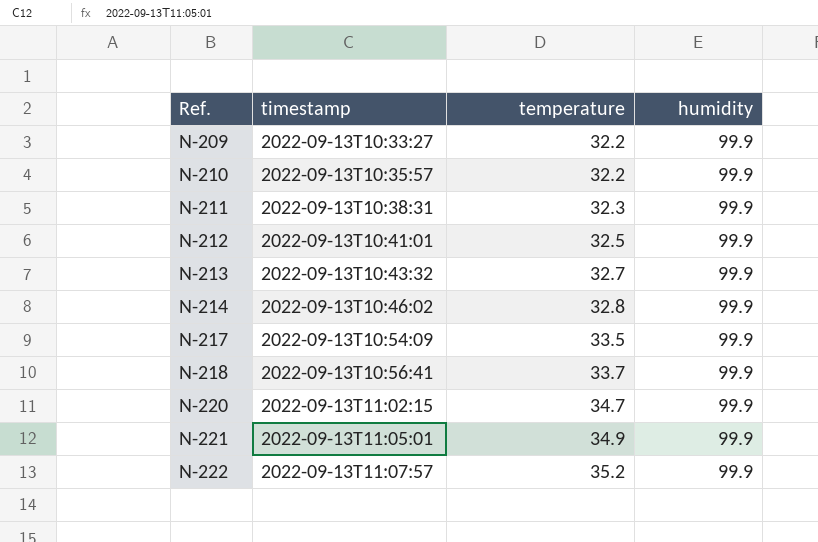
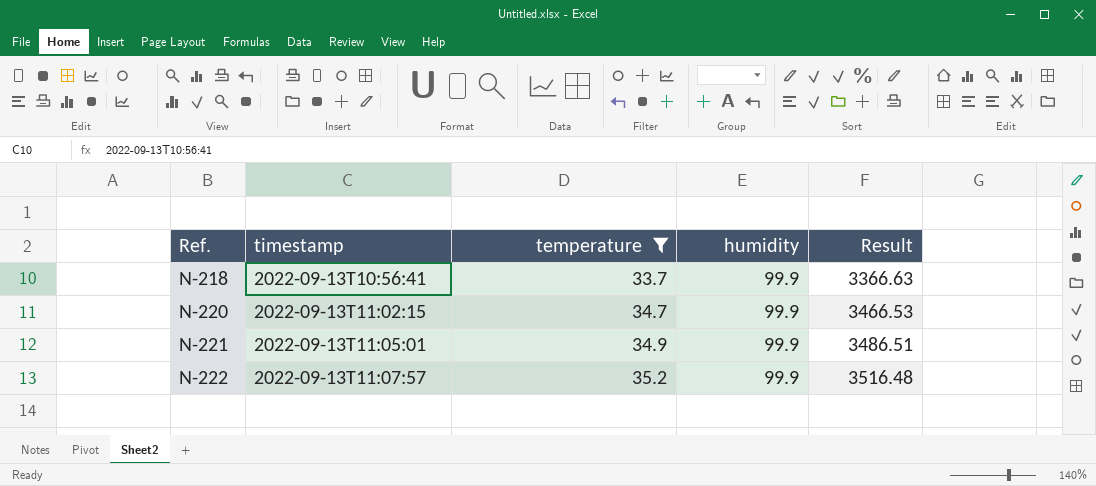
filter: none -> temperature >= 33.7
column Result | formula: none -> [temperature] * [humidity]

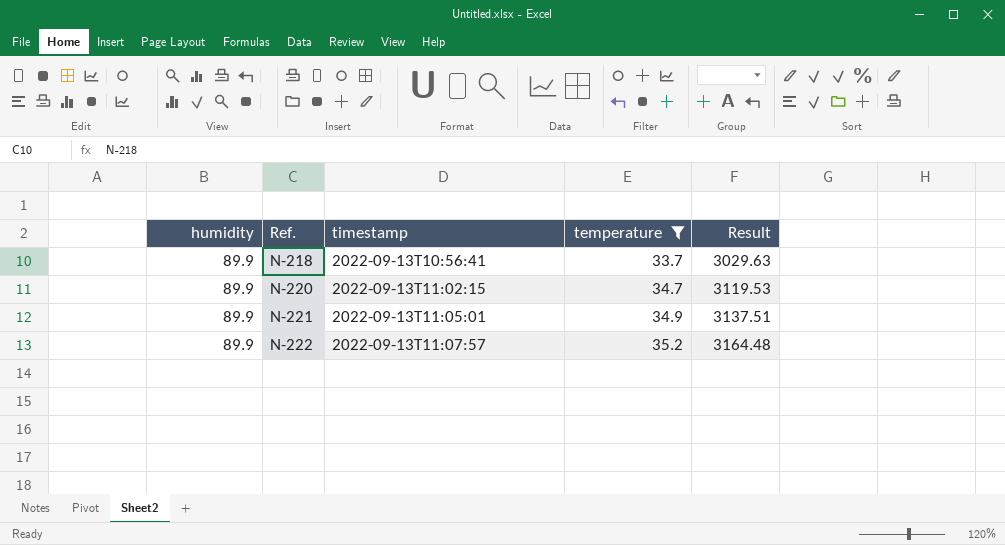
column humidity | position: 4 -> 1
N-218 | humidity: 99.9 -> 89.9
N-218 | Result: 3366.63 -> 3029.63
N-220 | humidity: 99.9 -> 89.9
N-220 | Result: 3466.53 -> 3119.53
N-221 | humidity: 99.9 -> 89.9
N-221 | Result: 3486.51 -> 3137.51
N-222 | humidity: 99.9 -> 89.9
N-222 | Result: 3516.48 -> 3164.48

